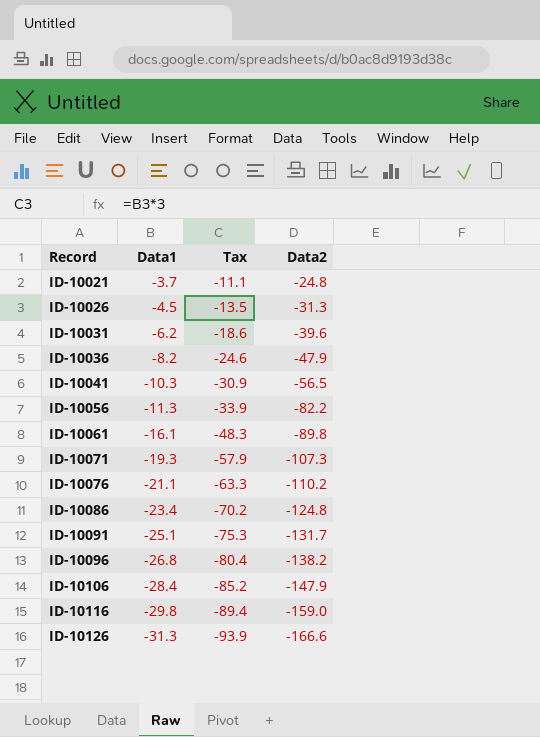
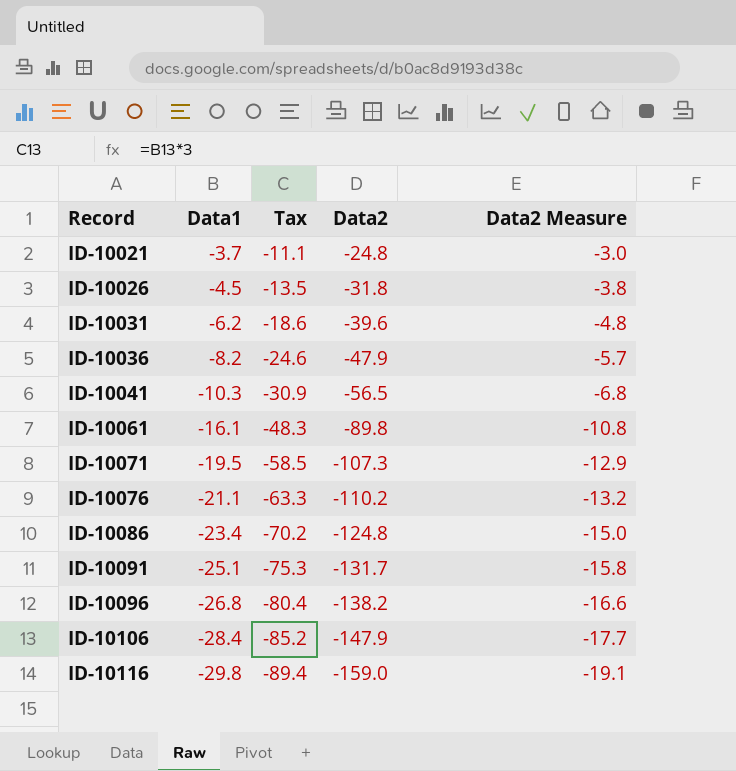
column Data2 Measure | formula: none -> [Data2] * 0.12
row ID-10056: -11.3 | -33.9 | -82.2 -> none
row ID-10126: -31.3 | -93.9 | -166.6 -> none
ID-10026 | Data2: -31.3 -> -31.8
ID-10071 | Data1: -19.3 -> -19.5
ID-10071 | Tax: -57.9 -> -58.5

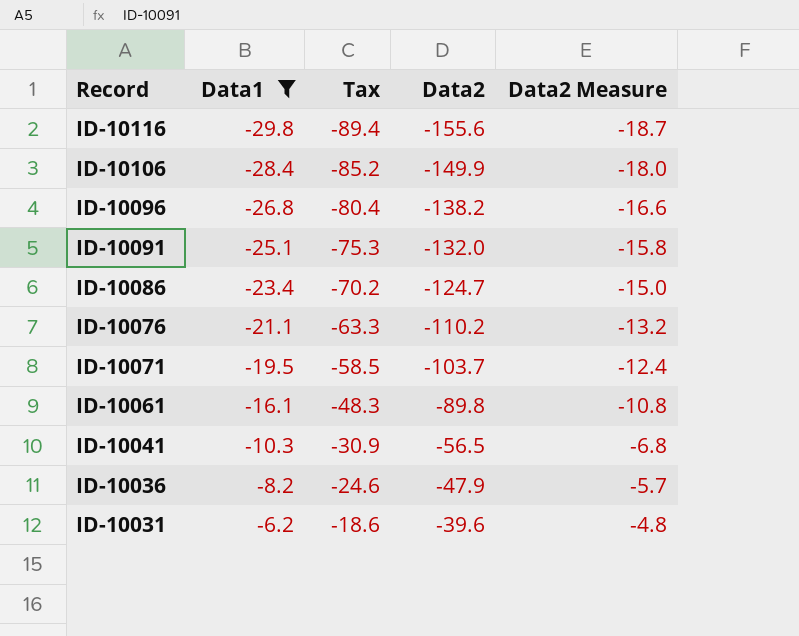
filter: none -> Data1 <= -6.2
row order: Record ascending -> Record descending
ID-10116 | Data2: -159.0 -> -155.6
ID-10116 | Data2 Measure: -19.1 -> -18.7
ID-10106 | Data2: -147.9 -> -149.9
ID-10106 | Data2 Measure: -17.7 -> -18.0
ID-10091 | Data2: -131.7 -> -132.0
ID-10086 | Data2: -124.8 -> -124.7
ID-10071 | Data2: -107.3 -> -103.7
ID-10071 | Data2 Measure: -12.9 -> -12.4

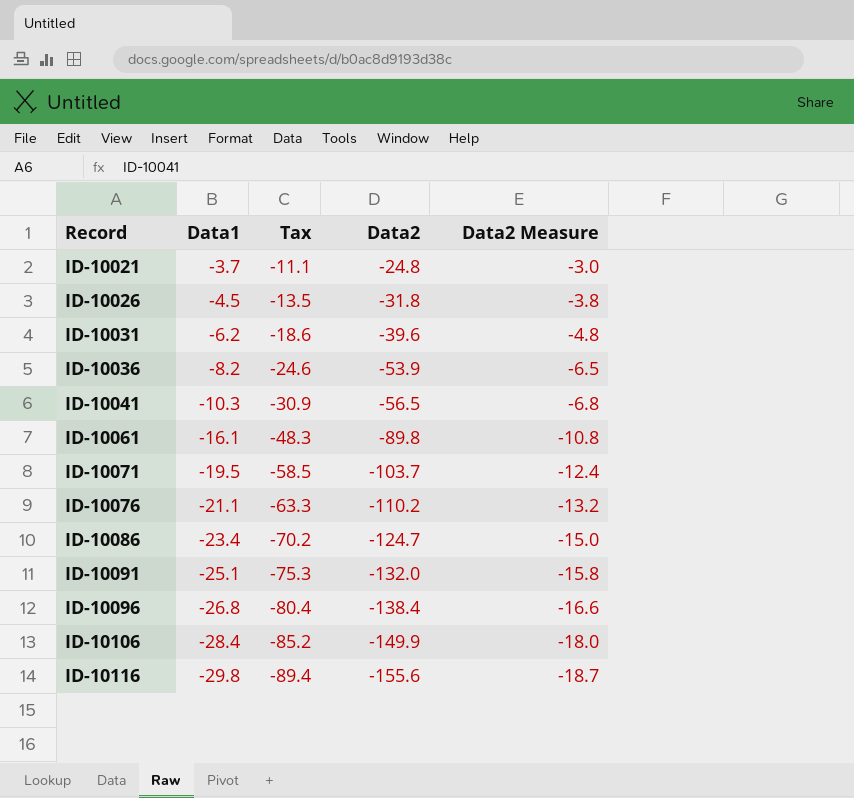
filter: Data1 <= -6.2 -> none
row order: Record descending -> Record ascending
ID-10036 | Data2: -47.9 -> -53.9
ID-10036 | Data2 Measure: -5.7 -> -6.5
ID-10096 | Data2: -138.2 -> -138.4

